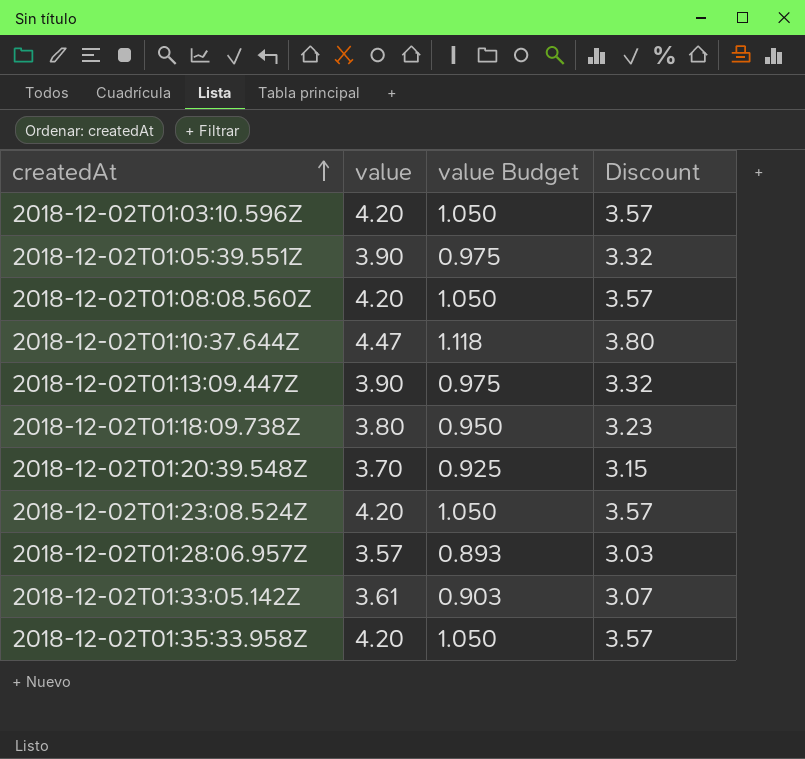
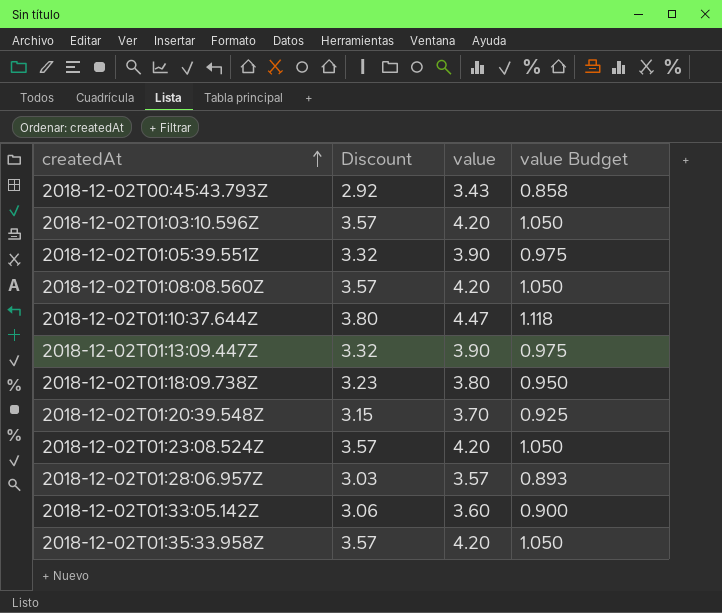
column Discount | position: 4 -> 2
row 2018-12-02T00:45:43.793Z: none -> 2.92 | 3.43 | 0.858
2018-12-02T01:33:05.142Z | Discount: 3.07 -> 3.06
2018-12-02T01:33:05.142Z | value: 3.61 -> 3.60
2018-12-02T01:33:05.142Z | value Budget: 0.903 -> 0.900

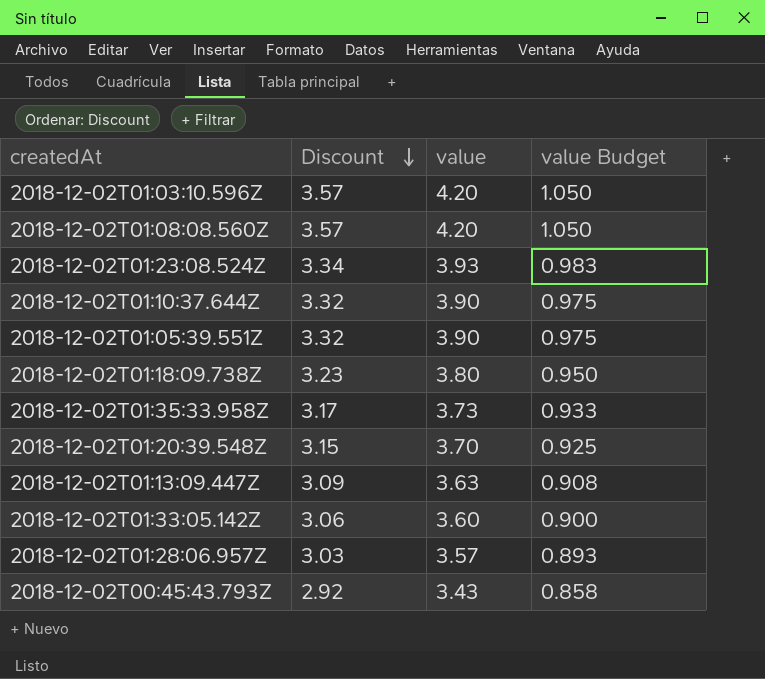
row order: createdAt ascending -> Discount descending
2018-12-02T01:23:08.524Z | Discount: 3.57 -> 3.34
2018-12-02T01:23:08.524Z | value: 4.20 -> 3.93
2018-12-02T01:23:08.524Z | value Budget: 1.050 -> 0.983
2018-12-02T01:10:37.644Z | Discount: 3.80 -> 3.32
2018-12-02T01:10:37.644Z | value: 4.47 -> 3.90
2018-12-02T01:10:37.644Z | value Budget: 1.118 -> 0.975
2018-12-02T01:35:33.958Z | Discount: 3.57 -> 3.17
2018-12-02T01:35:33.958Z | value: 4.20 -> 3.73
2018-12-02T01:35:33.958Z | value Budget: 1.050 -> 0.933
2018-12-02T01:13:09.447Z | Discount: 3.32 -> 3.09
2018-12-02T01:13:09.447Z | value: 3.90 -> 3.63
2018-12-02T01:13:09.447Z | value Budget: 0.975 -> 0.908

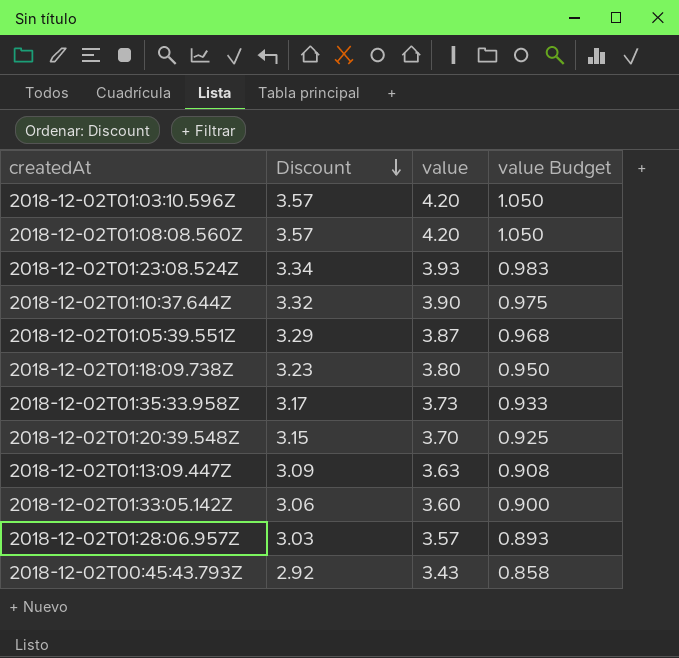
2018-12-02T01:05:39.551Z | Discount: 3.32 -> 3.29
2018-12-02T01:05:39.551Z | value: 3.90 -> 3.87
2018-12-02T01:05:39.551Z | value Budget: 0.975 -> 0.968

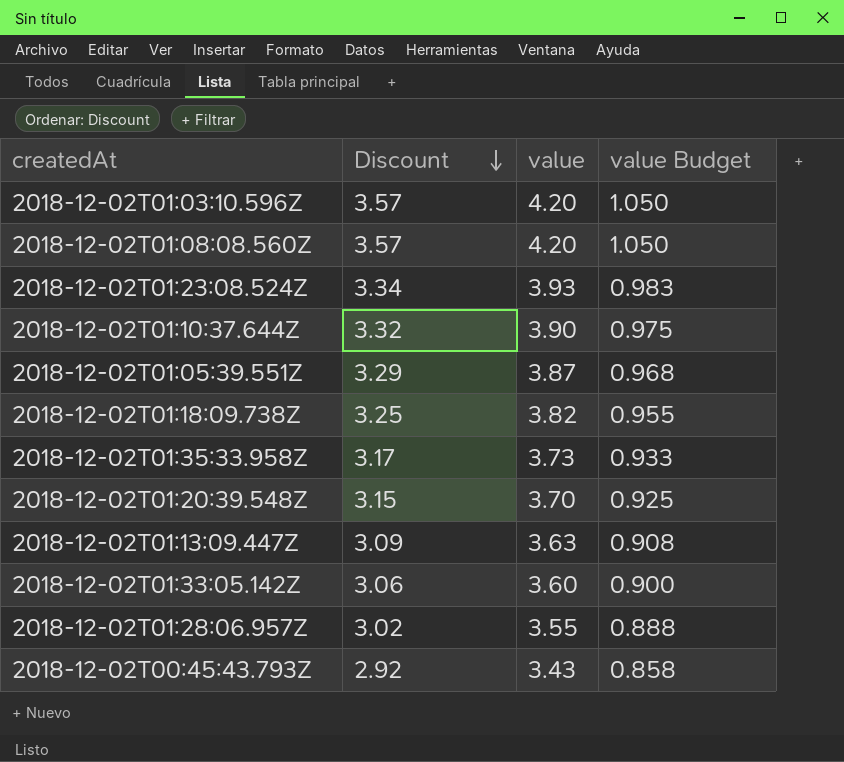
2018-12-02T01:18:09.738Z | Discount: 3.23 -> 3.25
2018-12-02T01:18:09.738Z | value: 3.80 -> 3.82
2018-12-02T01:18:09.738Z | value Budget: 0.950 -> 0.955
2018-12-02T01:28:06.957Z | Discount: 3.03 -> 3.02
2018-12-02T01:28:06.957Z | value: 3.57 -> 3.55
2018-12-02T01:28:06.957Z | value Budget: 0.893 -> 0.888

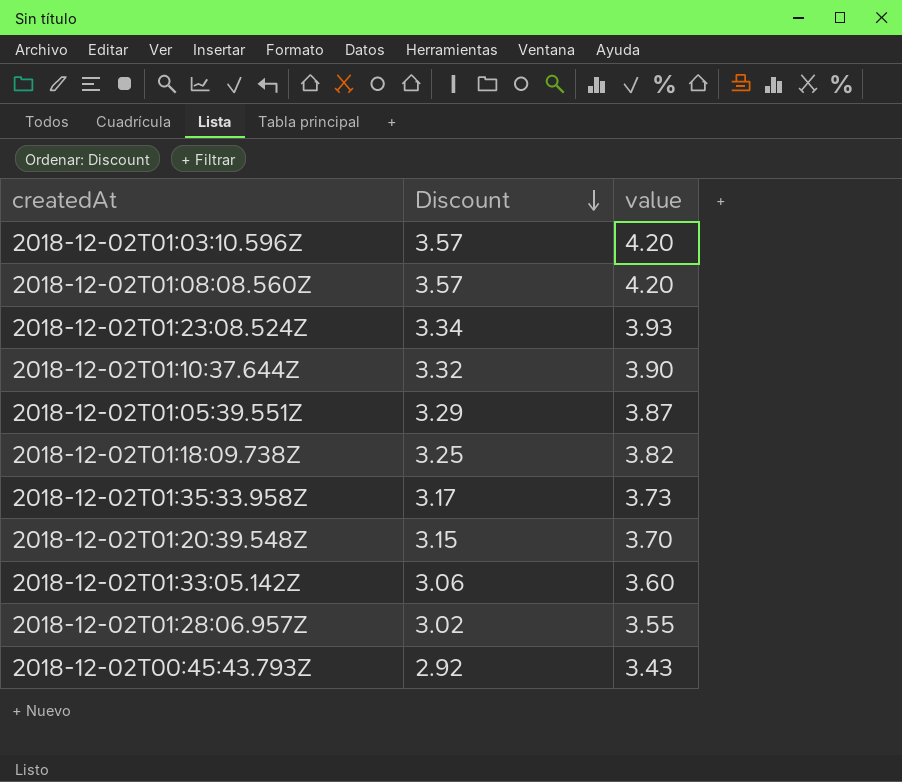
column value Budget | formula: [value] * 0.25 -> none
row 2018-12-02T01:13:09.447Z: 3.09 | 3.63 | 0.908 -> none

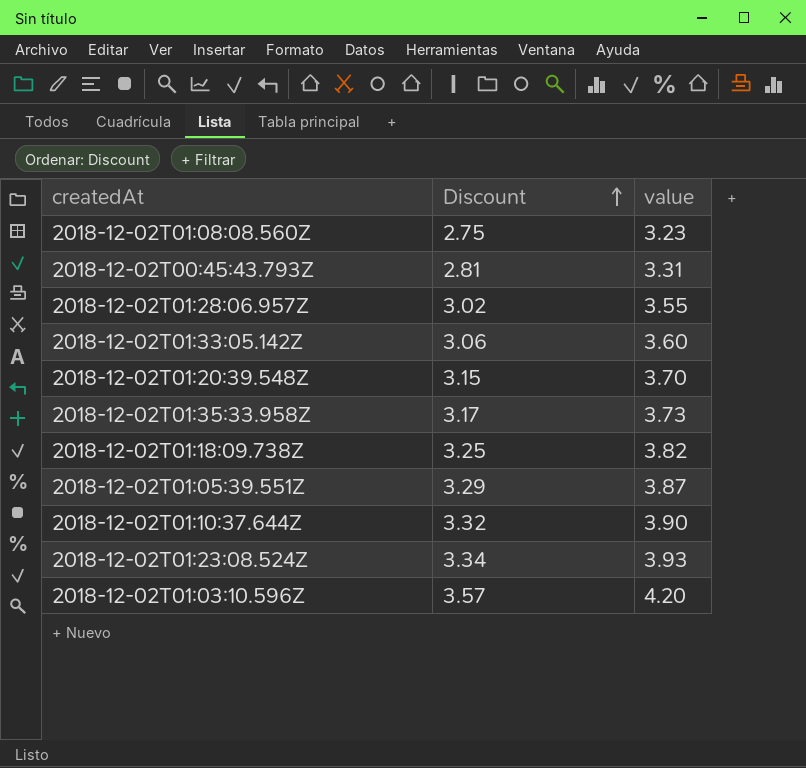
row order: Discount descending -> Discount ascending
2018-12-02T01:08:08.560Z | Discount: 3.57 -> 2.75
2018-12-02T01:08:08.560Z | value: 4.20 -> 3.23
2018-12-02T00:45:43.793Z | Discount: 2.92 -> 2.81
2018-12-02T00:45:43.793Z | value: 3.43 -> 3.31

